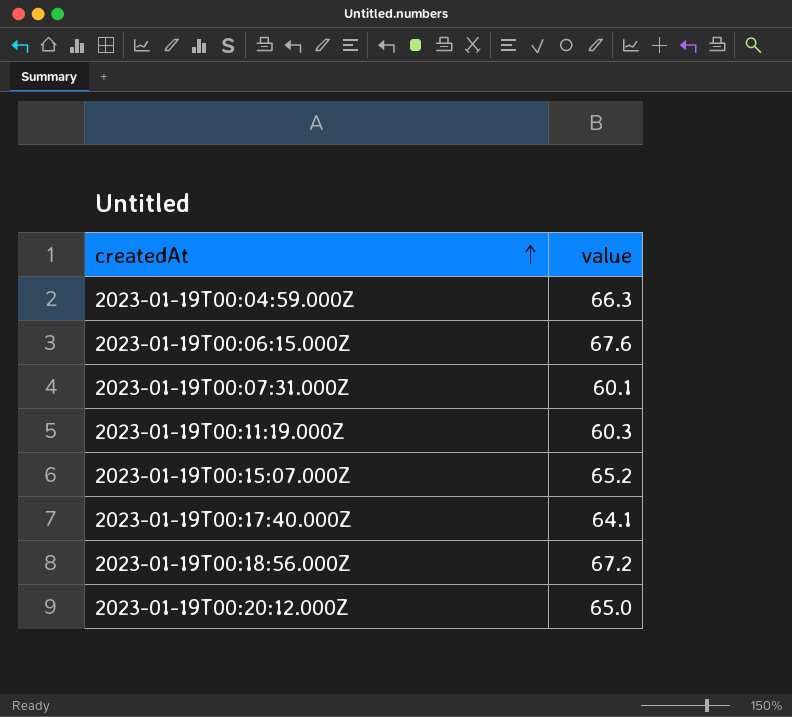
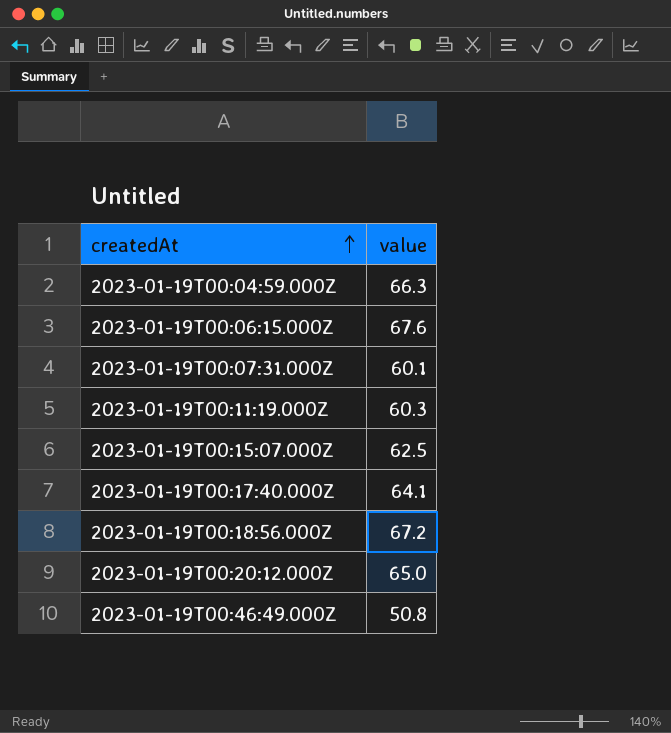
2023-01-19T00:15:07.000Z | value: 65.2 -> 62.5
row 2023-01-19T00:46:49.000Z: none -> 50.8

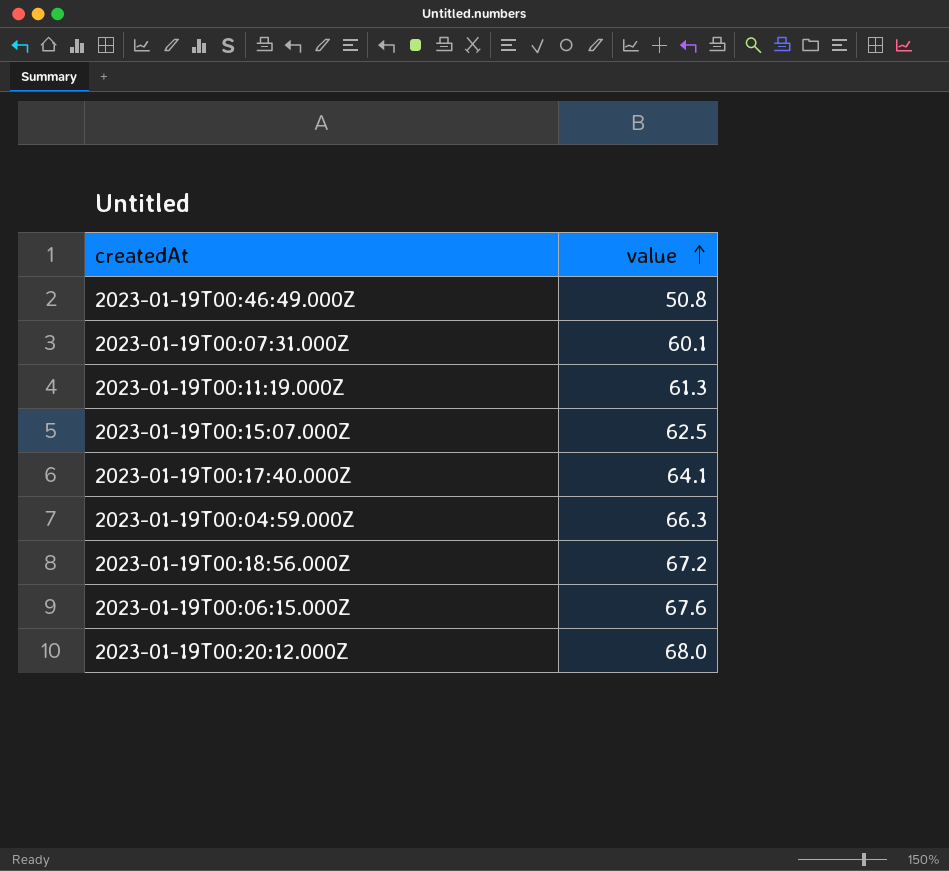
row order: createdAt ascending -> value ascending
2023-01-19T00:11:19.000Z | value: 60.3 -> 61.3
2023-01-19T00:20:12.000Z | value: 65.0 -> 68.0

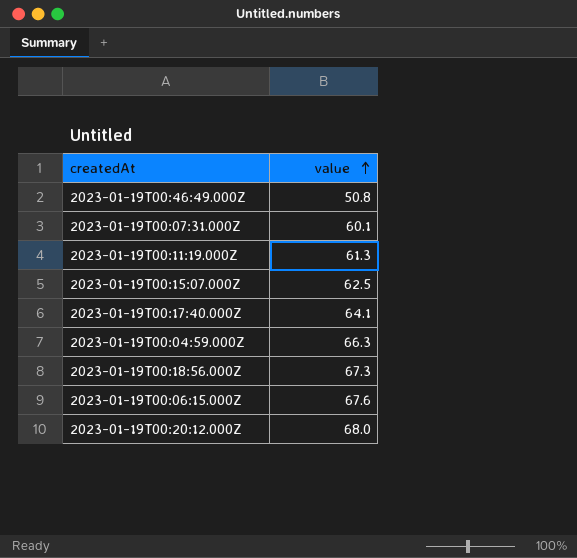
2023-01-19T00:18:56.000Z | value: 67.2 -> 67.3

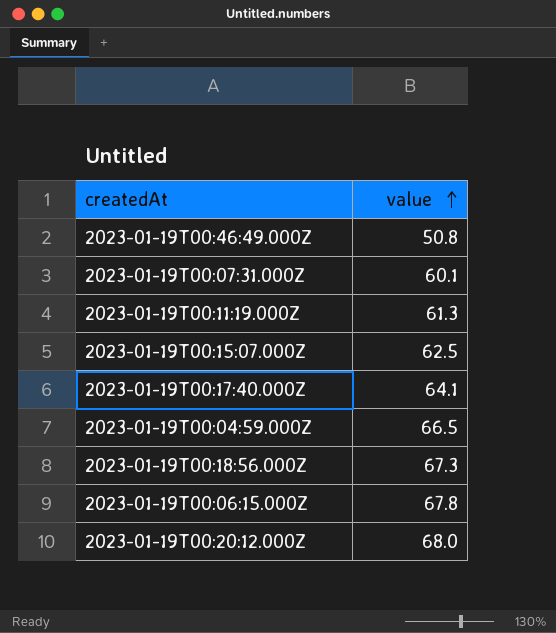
2023-01-19T00:04:59.000Z | value: 66.3 -> 66.5
2023-01-19T00:06:15.000Z | value: 67.6 -> 67.8

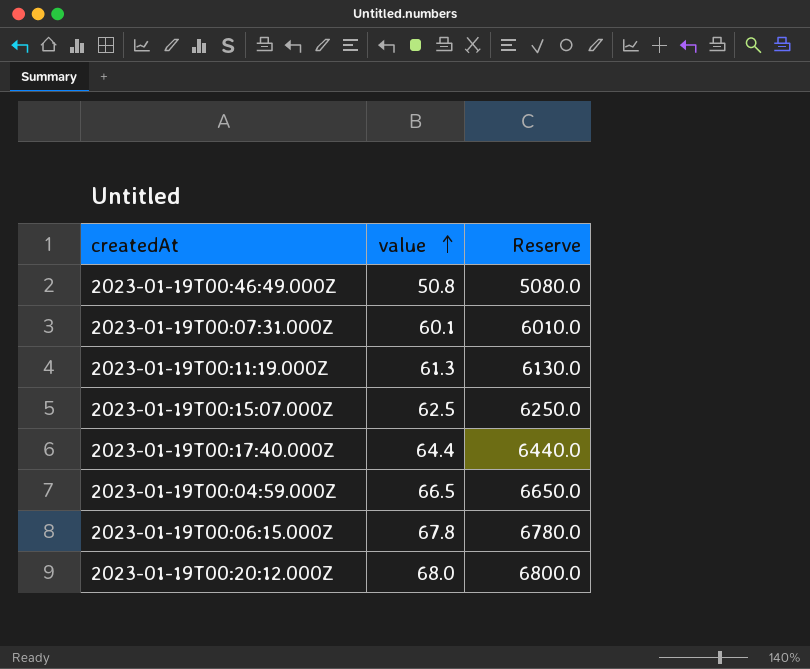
column Reserve | formula: none -> [value] * 100
row 2023-01-19T00:18:56.000Z: 67.3 -> none
2023-01-19T00:17:40.000Z | value: 64.1 -> 64.4

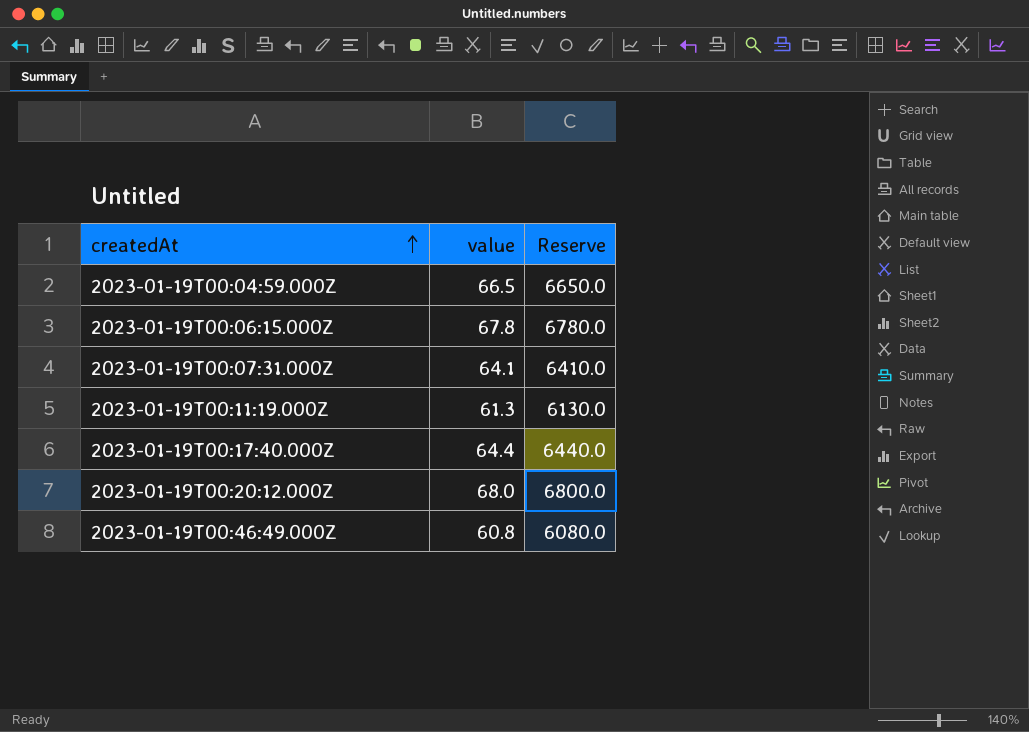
row order: value ascending -> createdAt ascending
row 2023-01-19T00:15:07.000Z: 62.5 | 6250.0 -> none
2023-01-19T00:07:31.000Z | value: 60.1 -> 64.1
2023-01-19T00:07:31.000Z | Reserve: 6010.0 -> 6410.0
2023-01-19T00:46:49.000Z | value: 50.8 -> 60.8
2023-01-19T00:46:49.000Z | Reserve: 5080.0 -> 6080.0

